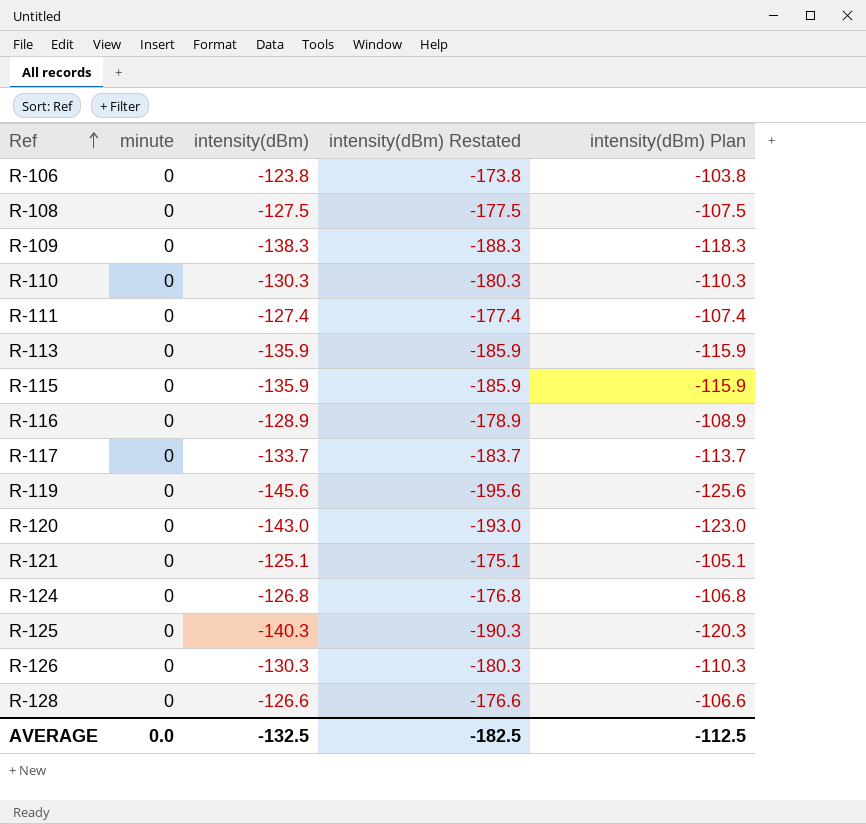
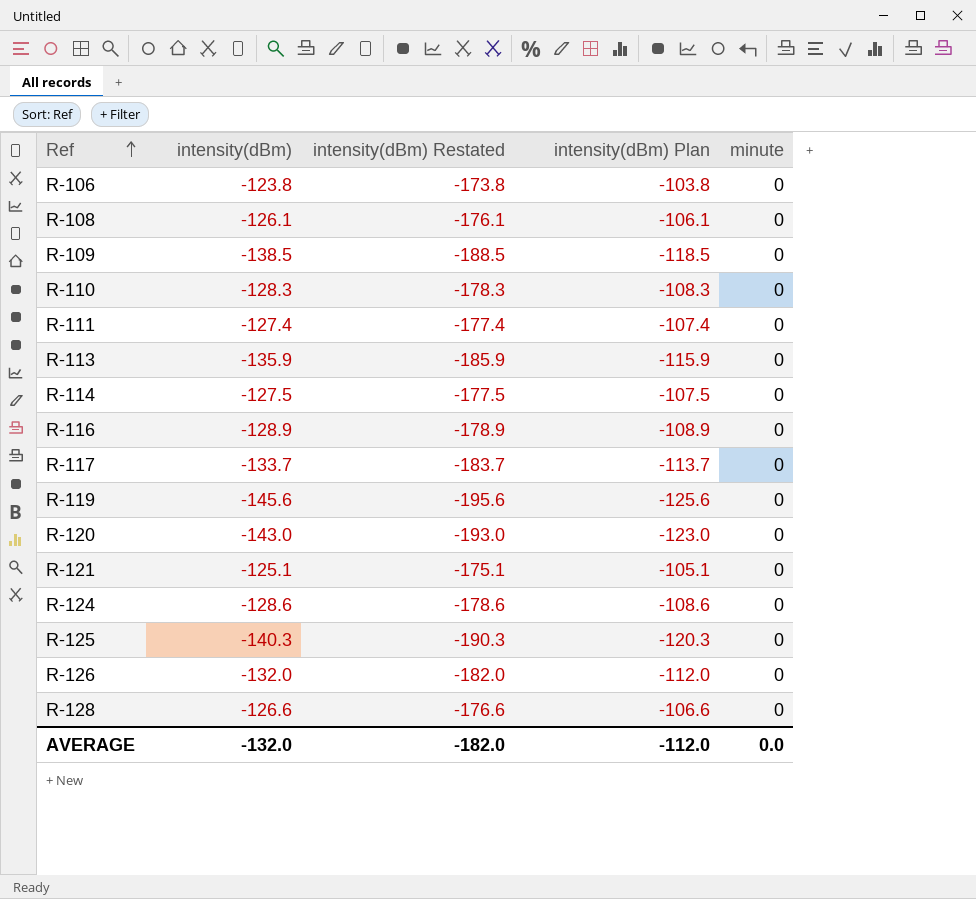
column minute | position: 2 -> 5
row R-115: 0 | -135.9 | -185.9 | -115.9 -> none
R-108 | intensity(dBm): -127.5 -> -126.1
R-108 | intensity(dBm) Restated: -177.5 -> -176.1
R-108 | intensity(dBm) Plan: -107.5 -> -106.1
R-109 | intensity(dBm): -138.3 -> -138.5
R-109 | intensity(dBm) Restated: -188.3 -> -188.5
R-109 | intensity(dBm) Plan: -118.3 -> -118.5
R-110 | intensity(dBm): -130.3 -> -128.3
R-110 | intensity(dBm) Restated: -180.3 -> -178.3
R-110 | intensity(dBm) Plan: -110.3 -> -108.3
row R-114: none -> -127.5 | -177.5 | -107.5 | 0
R-124 | intensity(dBm): -126.8 -> -128.6
R-124 | intensity(dBm) Restated: -176.8 -> -178.6
R-124 | intensity(dBm) Plan: -106.8 -> -108.6
R-126 | intensity(dBm): -130.3 -> -132.0
R-126 | intensity(dBm) Restated: -180.3 -> -182.0
R-126 | intensity(dBm) Plan: -110.3 -> -112.0
AVERAGE | intensity(dBm): -132.5 -> -132.0
AVERAGE | intensity(dBm) Restated: -182.5 -> -182.0
AVERAGE | intensity(dBm) Plan: -112.5 -> -112.0

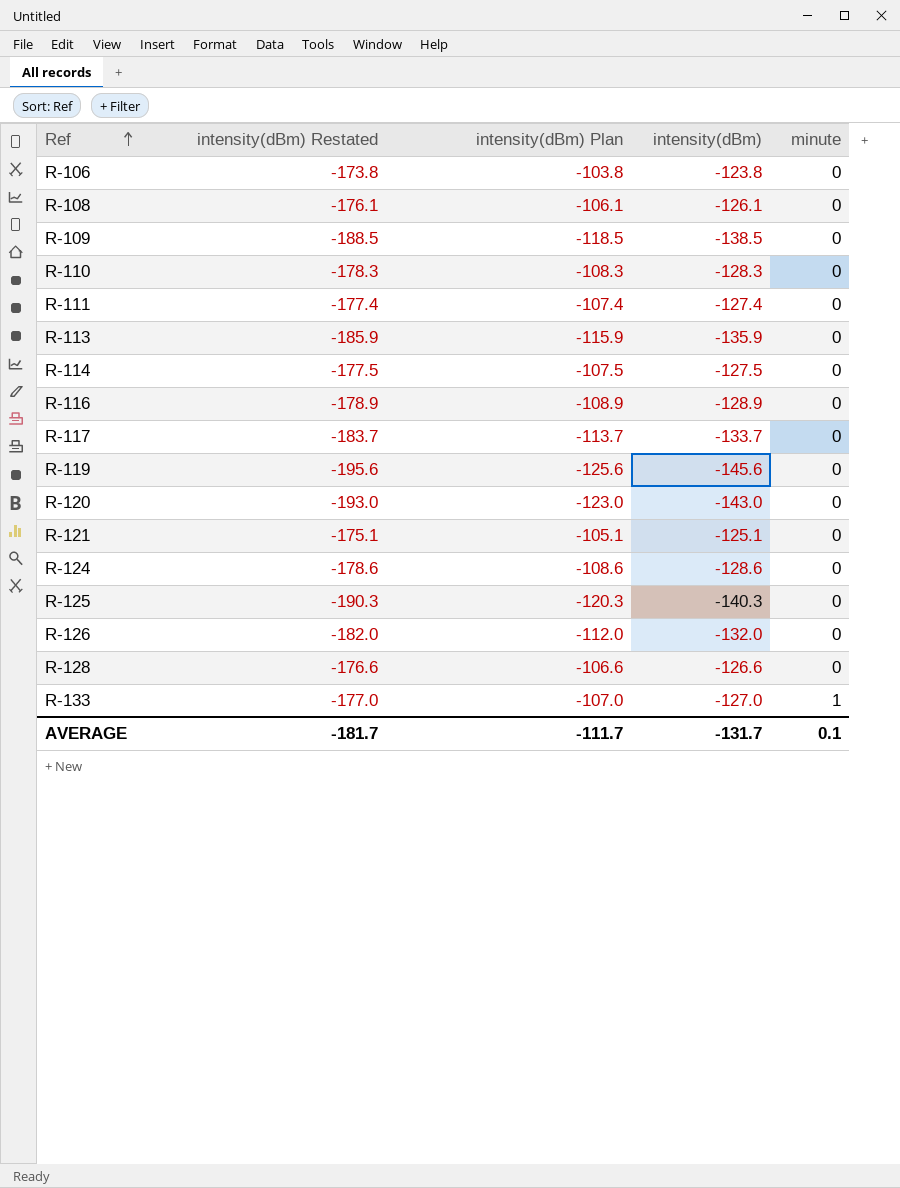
column intensity(dBm) | position: 2 -> 4
row R-133: none -> -177.0 | -107.0 | -127.0 | 1
AVERAGE | intensity(dBm) Restated: -182.0 -> -181.7
AVERAGE | intensity(dBm) Plan: -112.0 -> -111.7
AVERAGE | intensity(dBm): -132.0 -> -131.7
AVERAGE | minute: 0.0 -> 0.1

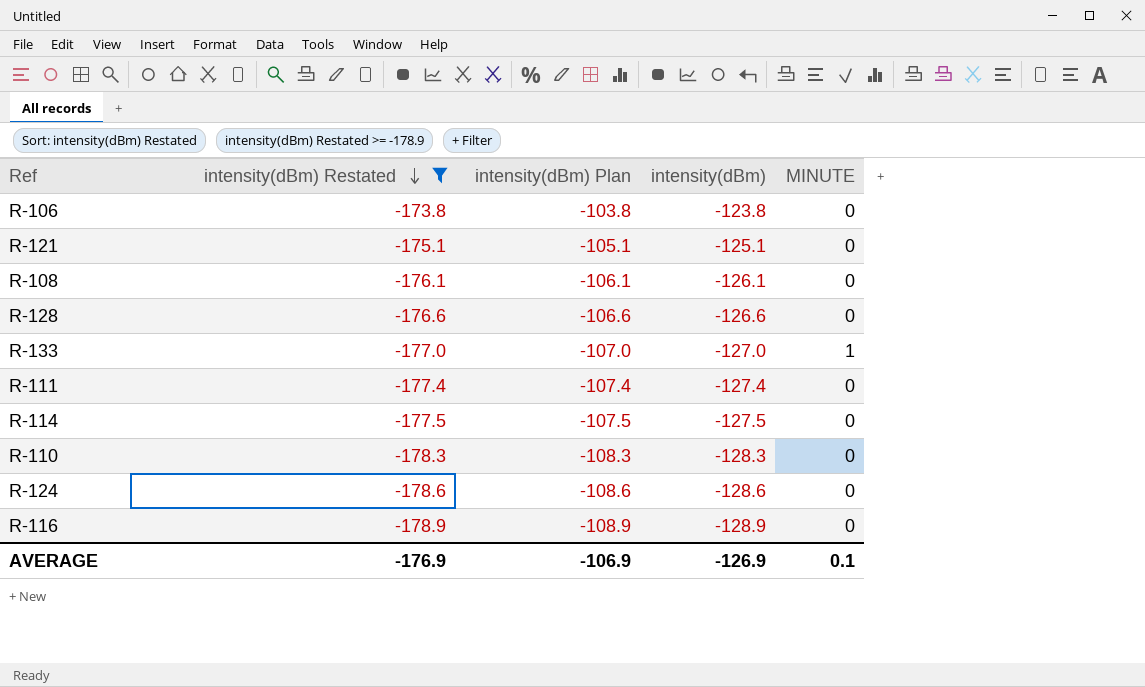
filter: none -> intensity(dBm) Restated >= -178.9
row order: Ref ascending -> intensity(dBm) Restated descending
column name: minute -> MINUTE
AVERAGE | intensity(dBm) Restated: -181.7 -> -176.9
AVERAGE | intensity(dBm) Plan: -111.7 -> -106.9
AVERAGE | intensity(dBm): -131.7 -> -126.9

